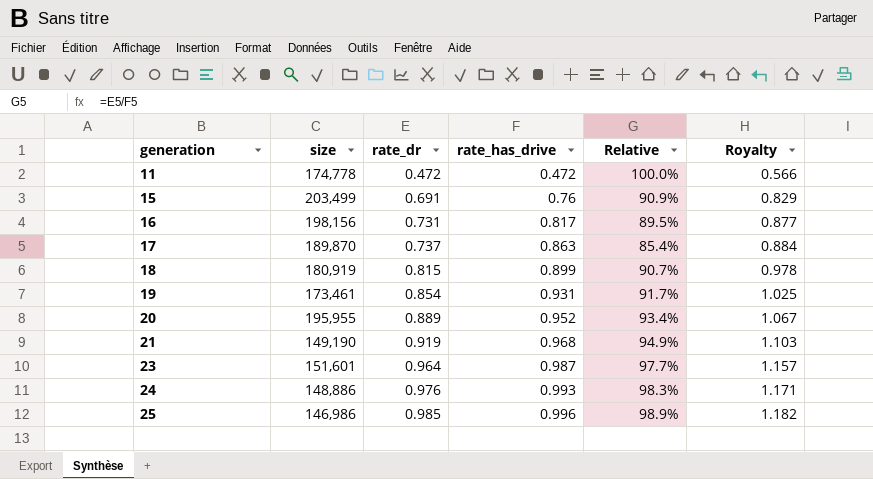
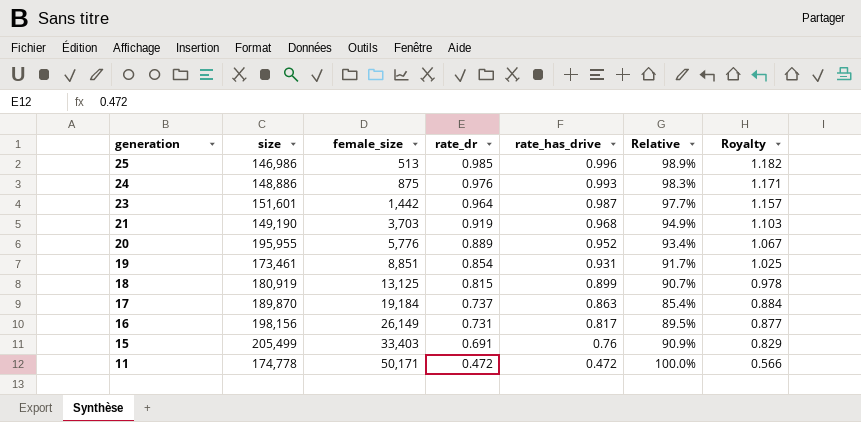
row order: generation ascending -> generation descending
column female_size | position: none -> 3
15 | size: 203,499 -> 205,499

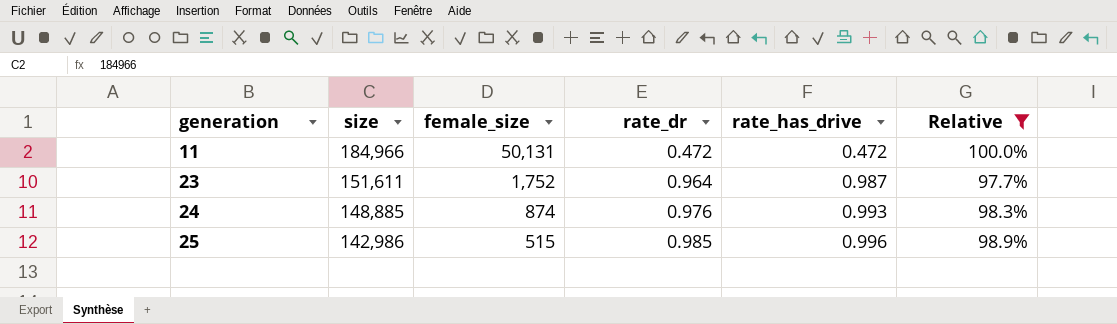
filter: none -> Relative >= 97.7%
row order: generation descending -> generation ascending
column Royalty | formula: [rate_dr] * 1.2 -> none
11 | size: 174,778 -> 184,966
11 | female_size: 50,171 -> 50,131
23 | size: 151,601 -> 151,611
23 | female_size: 1,442 -> 1,752
24 | size: 148,886 -> 148,885
24 | female_size: 875 -> 874
25 | size: 146,986 -> 142,986
25 | female_size: 513 -> 515

